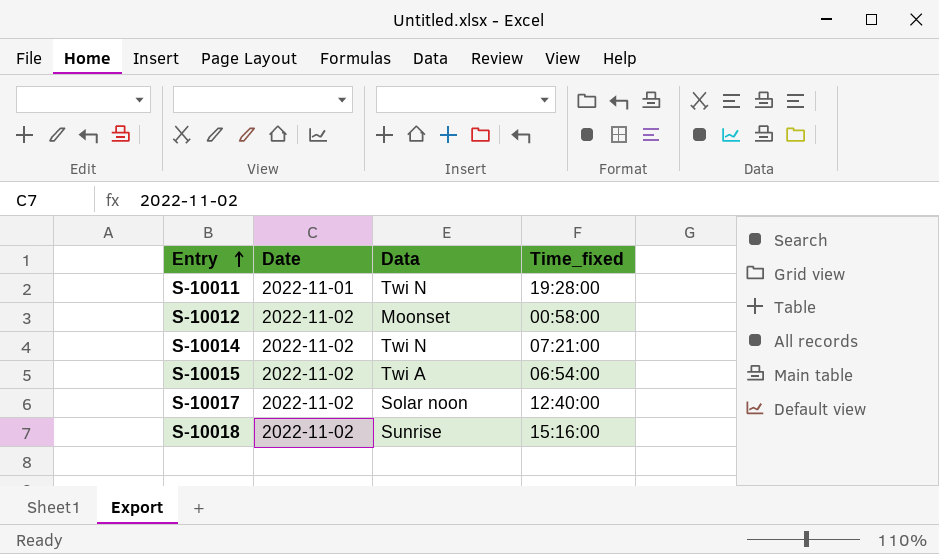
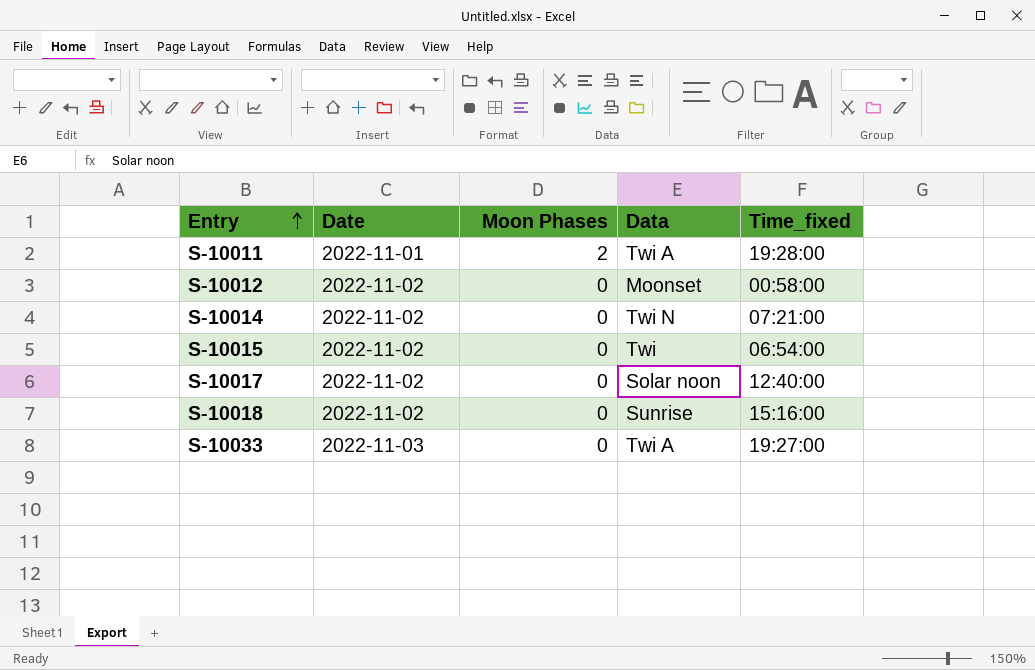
column Moon Phases | position: none -> 3
S-10011 | Data: Twi N -> Twi A
S-10015 | Data: Twi A -> Twi
row S-10033: none -> 2022-11-03 | 0 | Twi A | 19:27:00

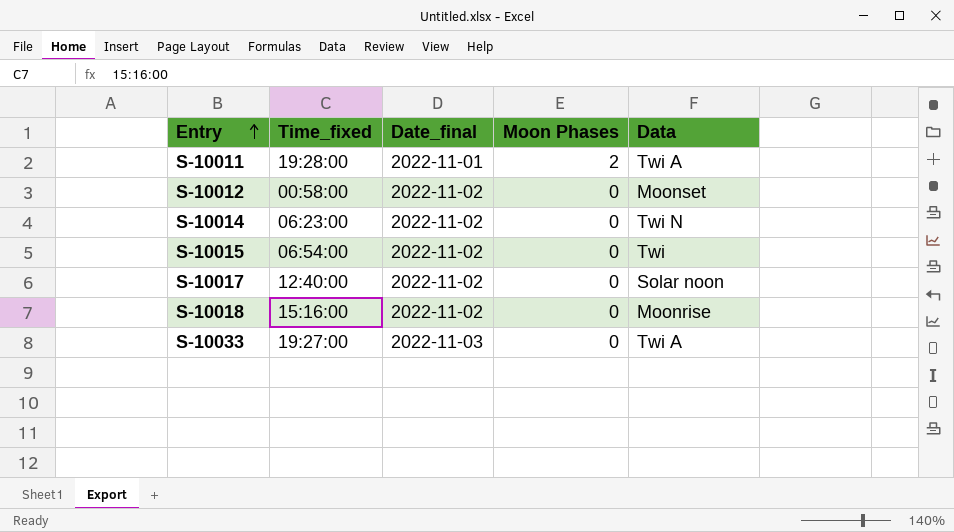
column Time_fixed | position: 5 -> 2
column name: Date -> Date_final
S-10014 | Time_fixed: 07:21:00 -> 06:23:00
S-10018 | Data: Sunrise -> Moonrise

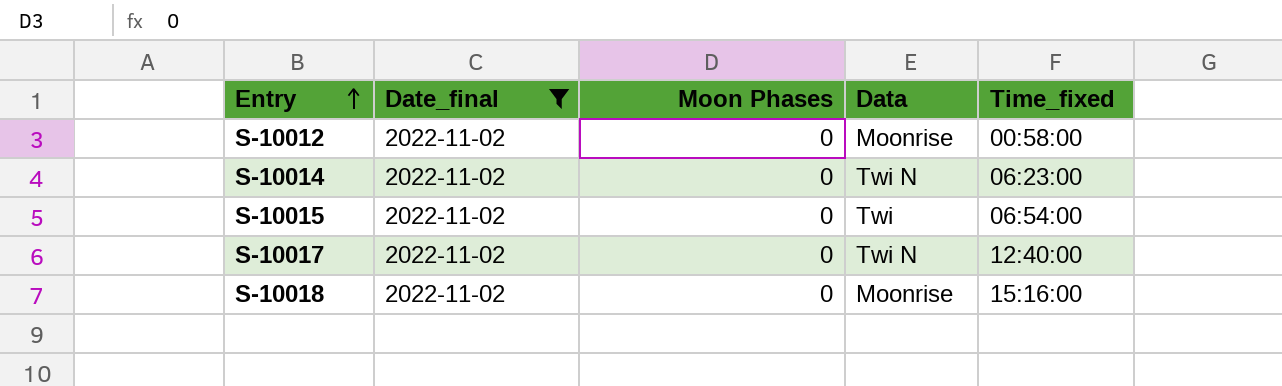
filter: none -> Date_final = 2022-11-02
column Time_fixed | position: 2 -> 5
S-10012 | Data: Moonset -> Moonrise
S-10017 | Data: Solar noon -> Twi N

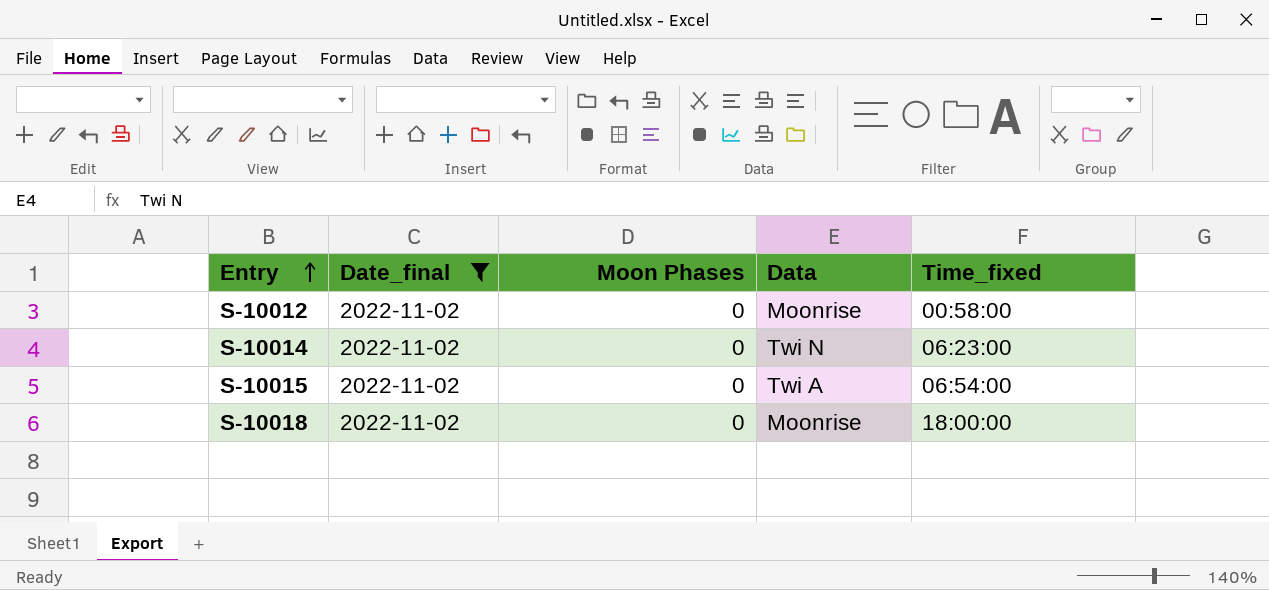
row S-10017: 2022-11-02 | 0 | Twi N | 12:40:00 -> none
S-10015 | Data: Twi -> Twi A
S-10018 | Time_fixed: 15:16:00 -> 18:00:00

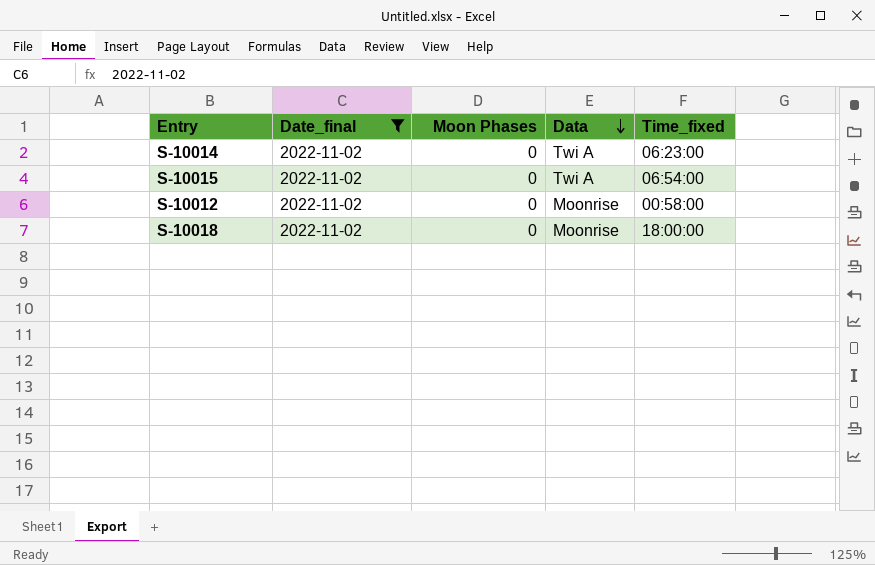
row order: Entry ascending -> Data descending
S-10014 | Data: Twi N -> Twi A

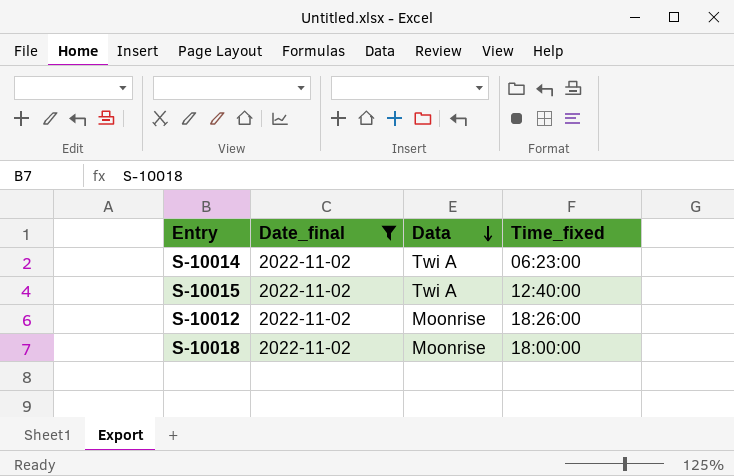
column Moon Phases | position: 3 -> none
S-10015 | Time_fixed: 06:54:00 -> 12:40:00
S-10012 | Time_fixed: 00:58:00 -> 18:26:00

